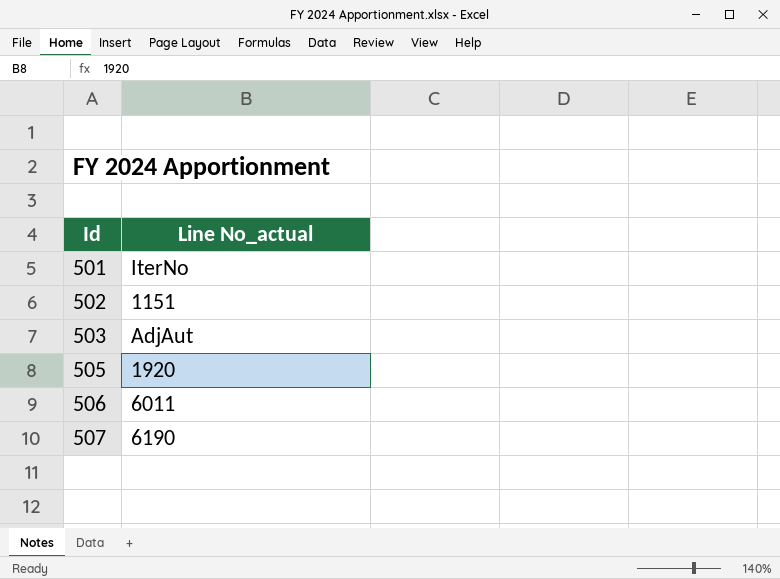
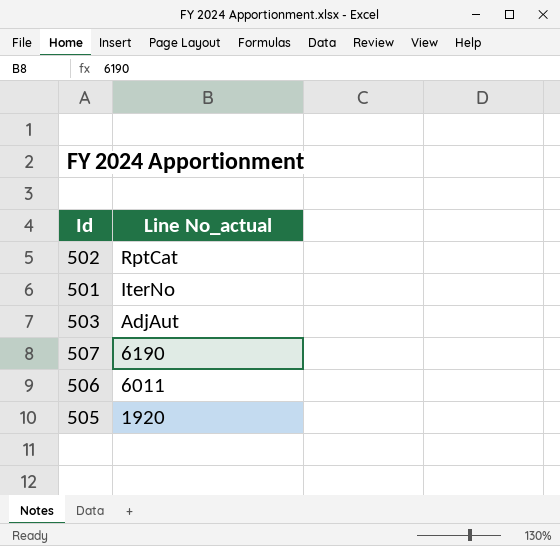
row order: Id ascending -> Line No_actual descending
502 | Line No_actual: 1151 -> RptCat

